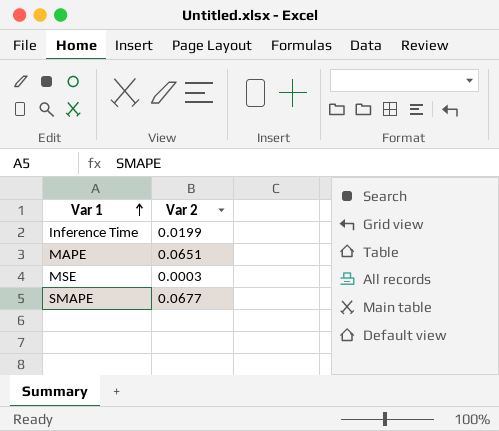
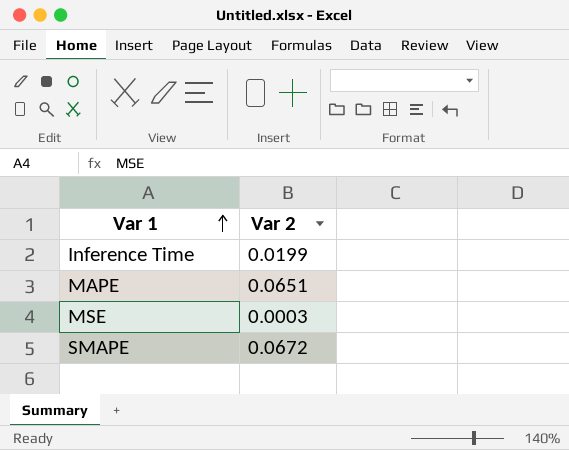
SMAPE | Var 2: 0.0677 -> 0.0672

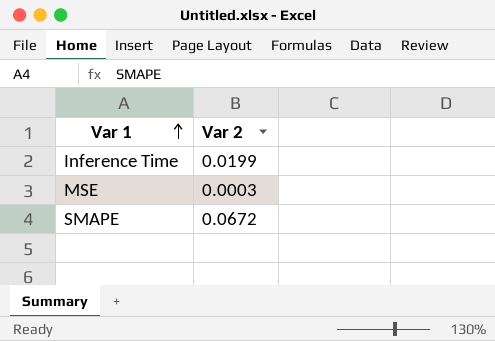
row MAPE: 0.0651 -> none

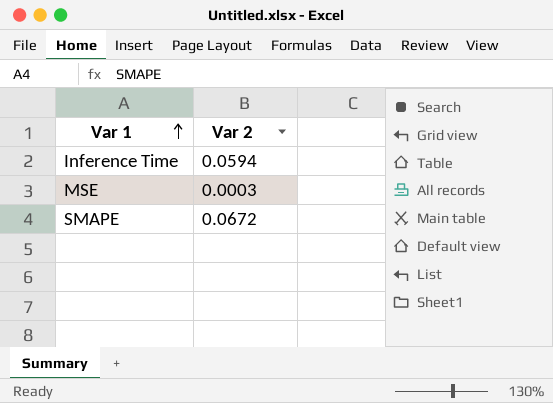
Inference Time | Var 2: 0.0199 -> 0.0594

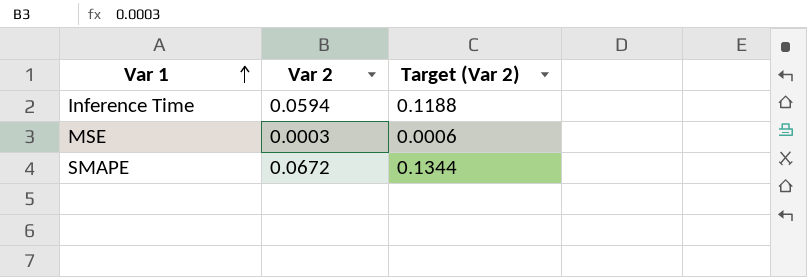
column Target (Var 2) | formula: none -> [Var 2] * 2

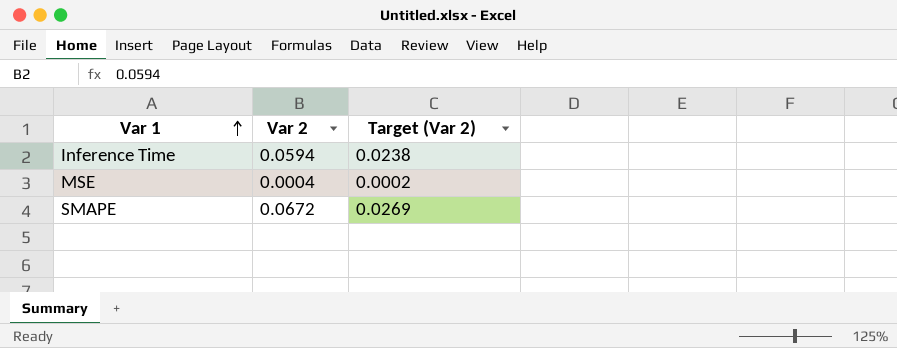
column Target (Var 2) | formula: [Var 2] * 2 -> [Var 2] * 0.4
MSE | Var 2: 0.0003 -> 0.0004

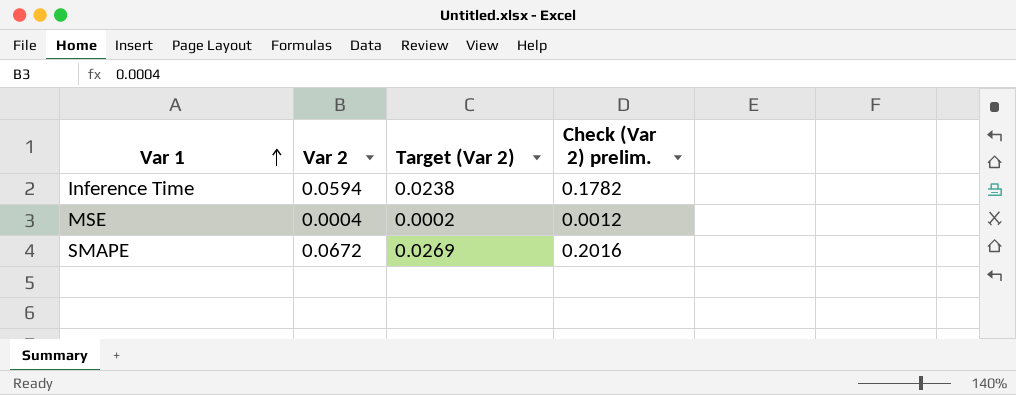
column Check (Var 2) prelim. | formula: none -> [Var 2] * 3

